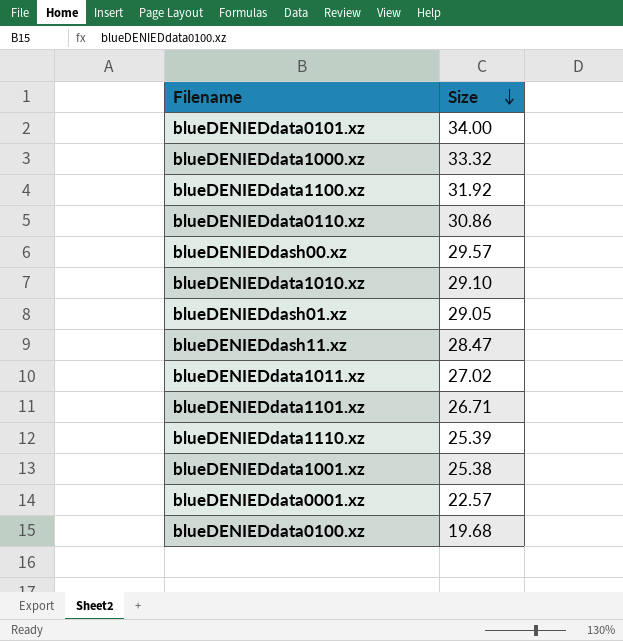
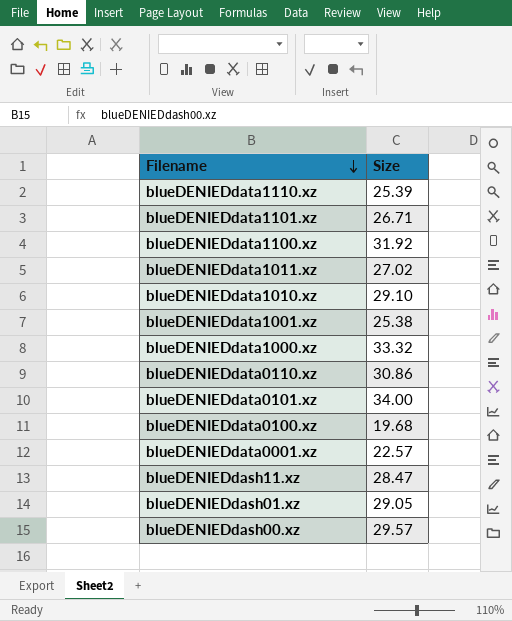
row order: Size descending -> Filename descending

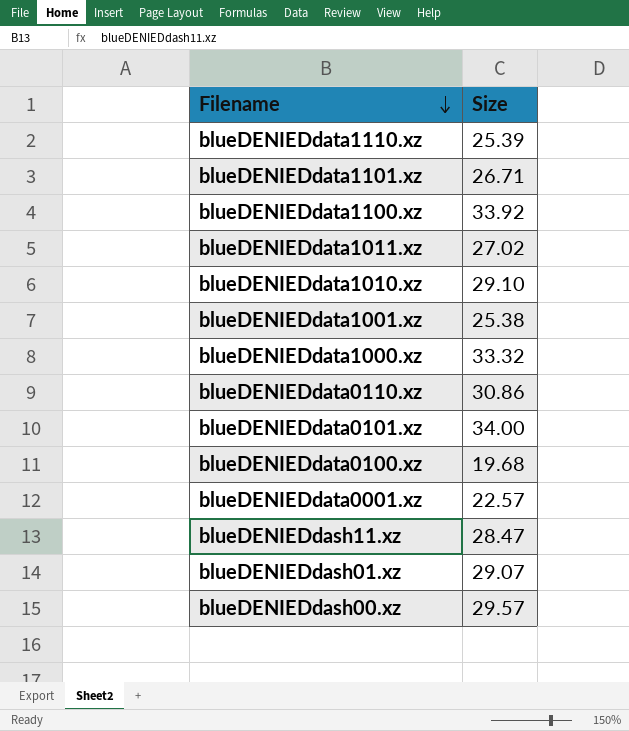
blueDENIEDdata1100.xz | Size: 31.92 -> 33.92
blueDENIEDdash01.xz | Size: 29.05 -> 29.07

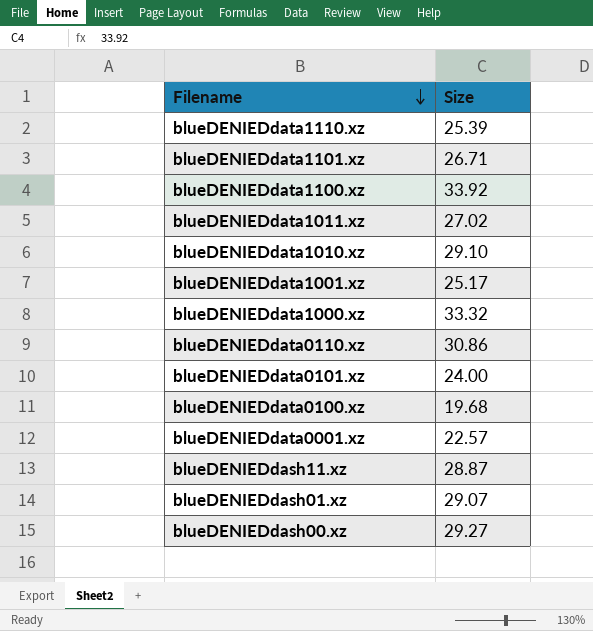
blueDENIEDdata1001.xz | Size: 25.38 -> 25.17
blueDENIEDdata0101.xz | Size: 34.00 -> 24.00
blueDENIEDdash11.xz | Size: 28.47 -> 28.87
blueDENIEDdash00.xz | Size: 29.57 -> 29.27

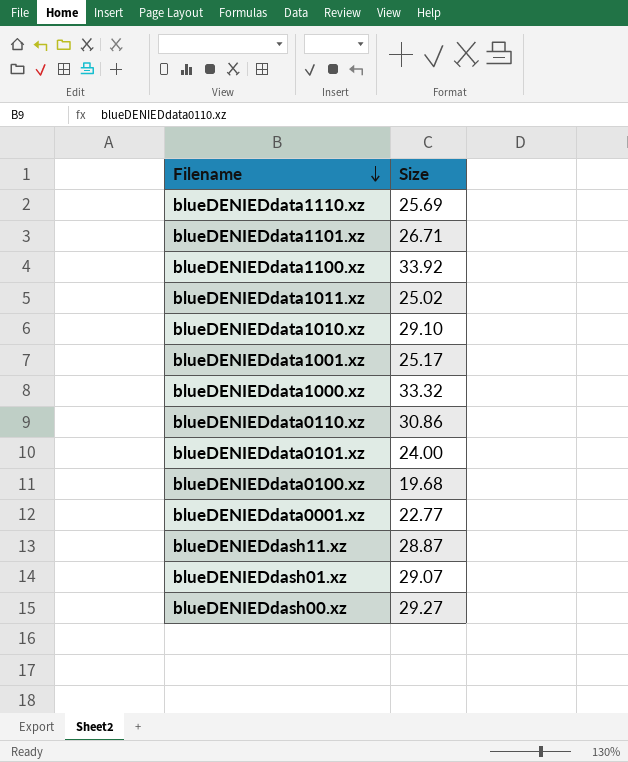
blueDENIEDdata1110.xz | Size: 25.39 -> 25.69
blueDENIEDdata1011.xz | Size: 27.02 -> 25.02
blueDENIEDdata0001.xz | Size: 22.57 -> 22.77

